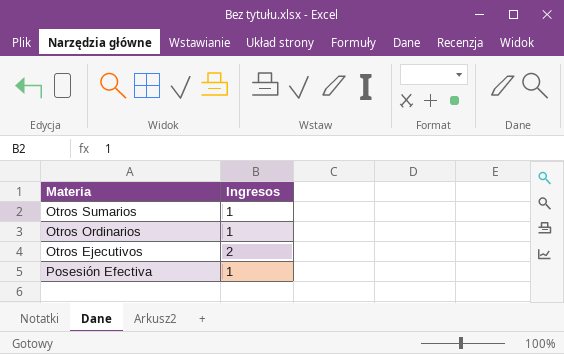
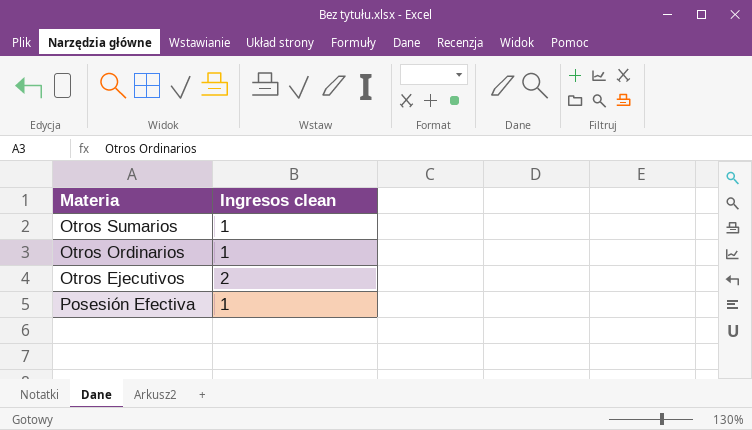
column name: Ingresos -> Ingresos clean

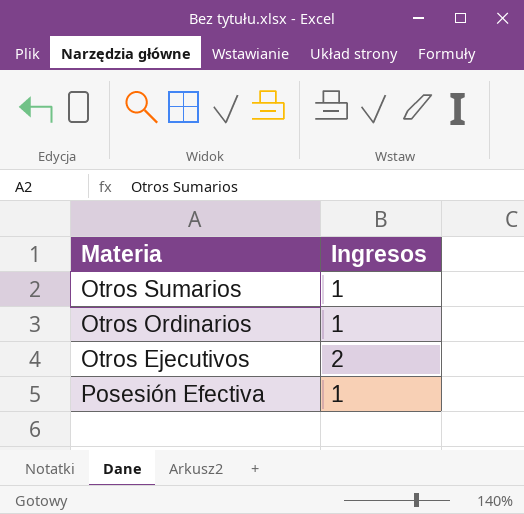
column name: Ingresos clean -> Ingresos

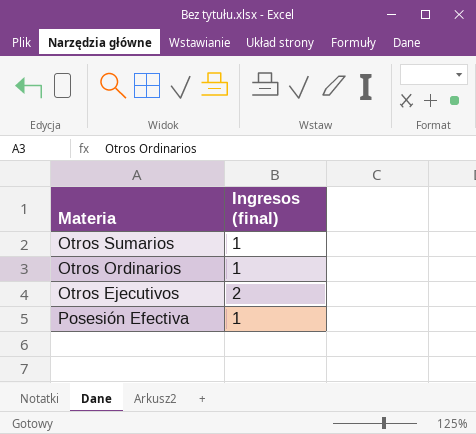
column name: Ingresos -> Ingresos (final)

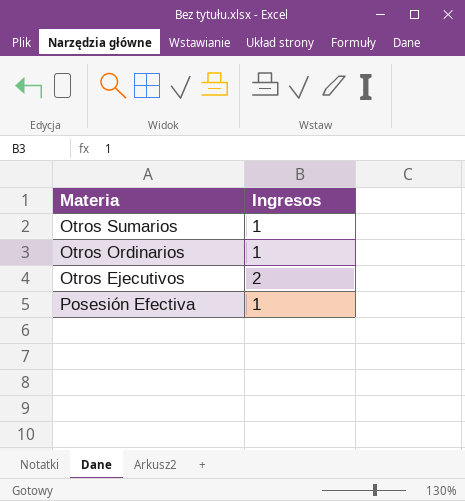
column name: Ingresos (final) -> Ingresos

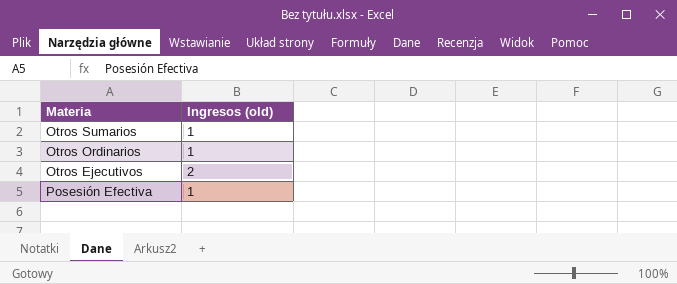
column name: Ingresos -> Ingresos (old)

